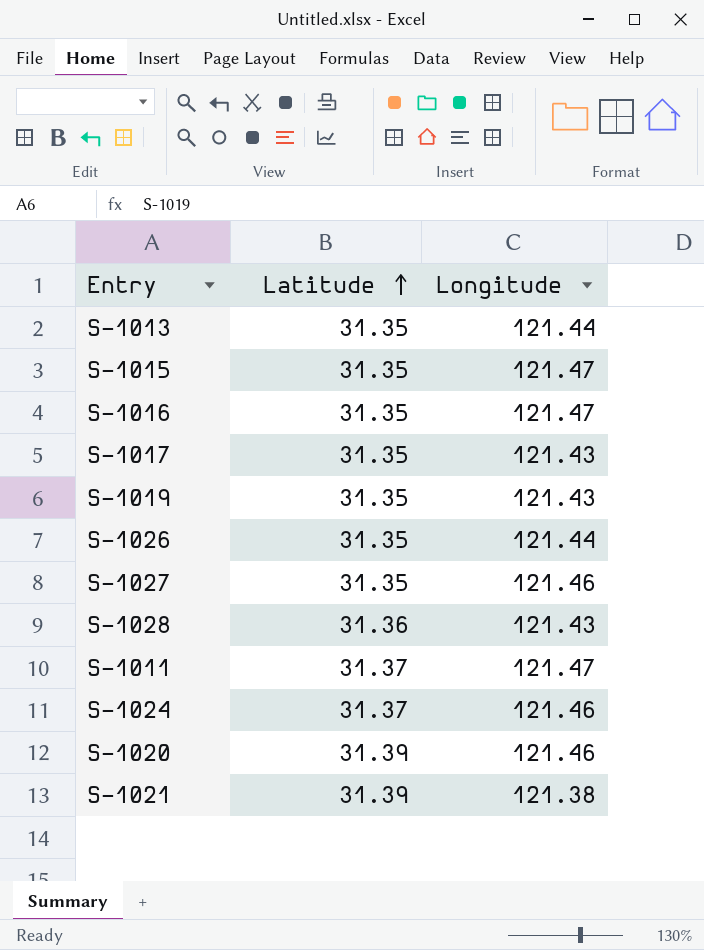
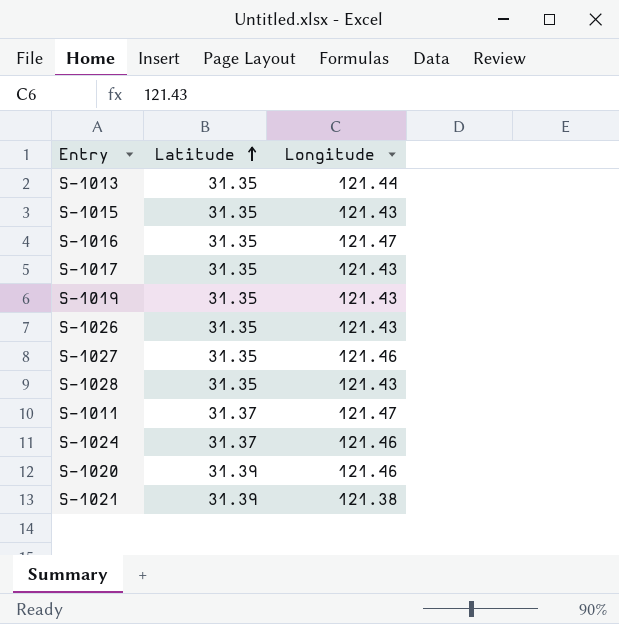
S-1015 | Longitude: 121.47 -> 121.43
S-1026 | Longitude: 121.44 -> 121.43
S-1028 | Latitude: 31.36 -> 31.35

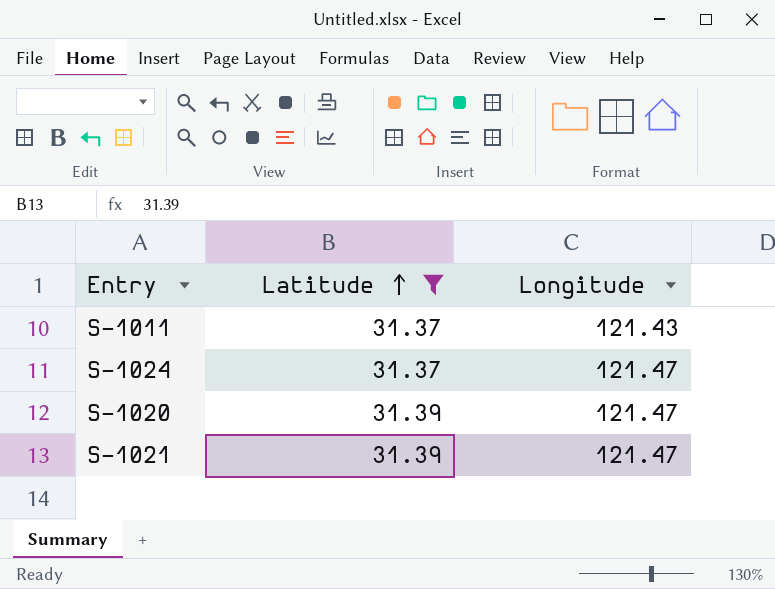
filter: none -> Latitude != 31.35
S-1011 | Longitude: 121.47 -> 121.43
S-1024 | Longitude: 121.46 -> 121.47
S-1020 | Longitude: 121.46 -> 121.47
S-1021 | Longitude: 121.38 -> 121.47

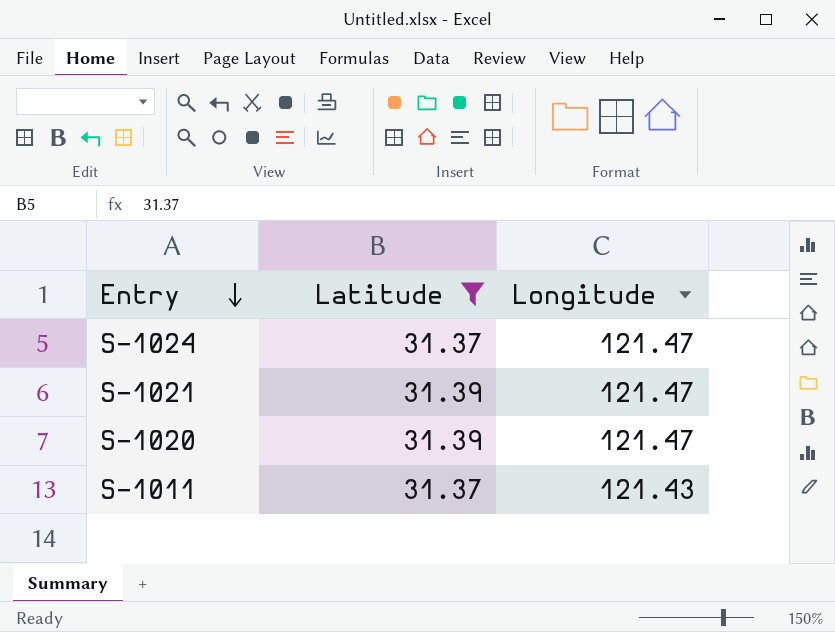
row order: Latitude ascending -> Entry descending

